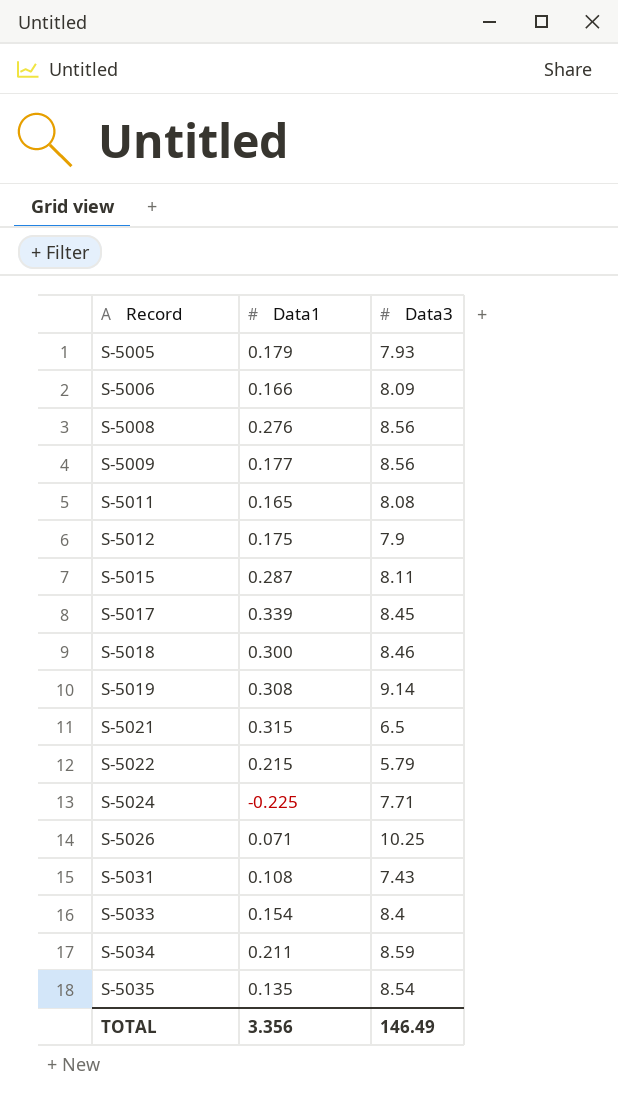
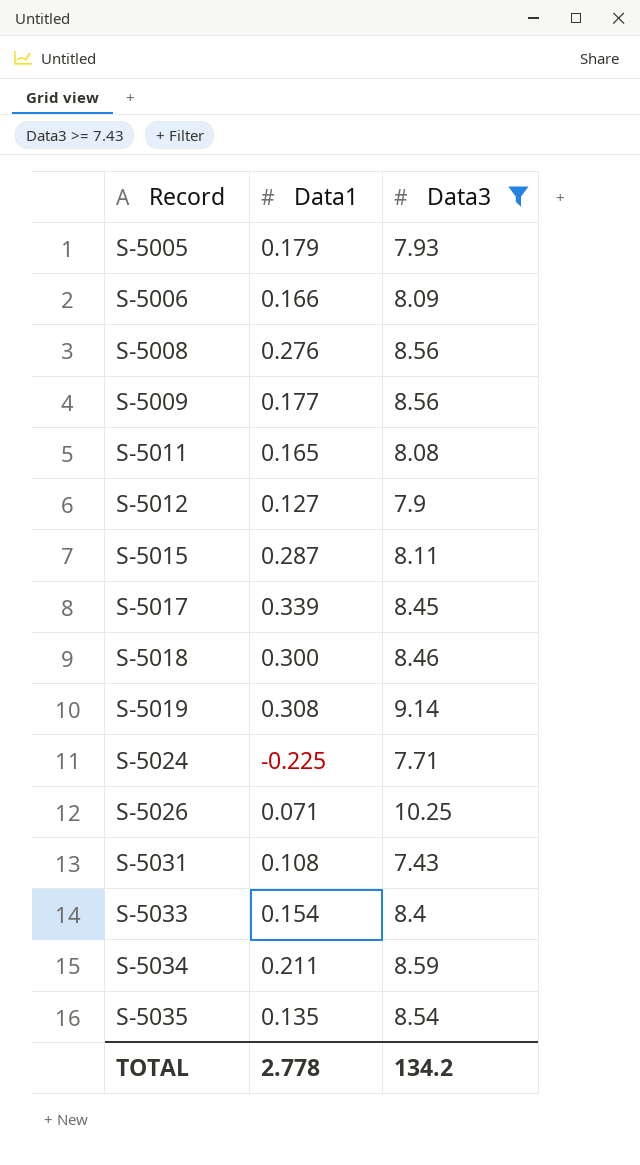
filter: none -> Data3 >= 7.43
S-5012 | Data1: 0.175 -> 0.127
TOTAL | Data1: 3.356 -> 2.778
TOTAL | Data3: 146.49 -> 134.2

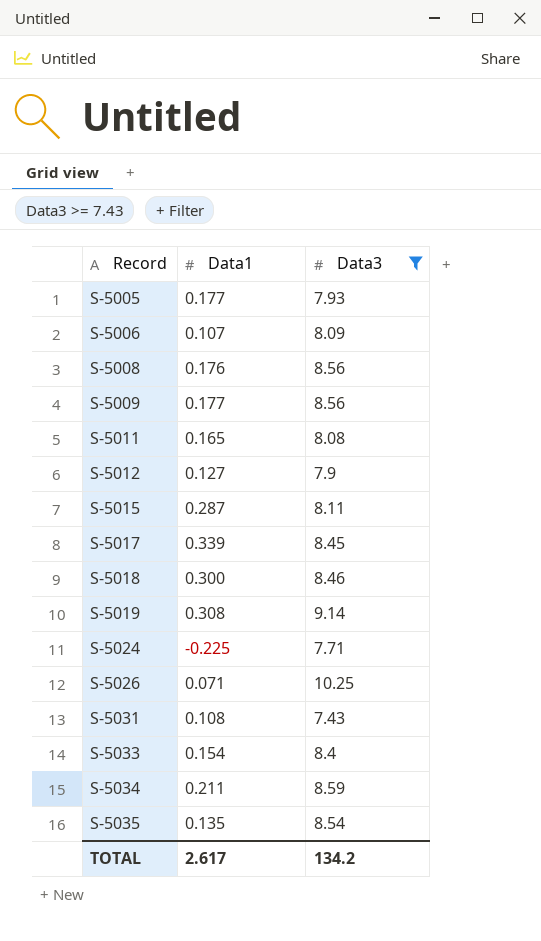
S-5005 | Data1: 0.179 -> 0.177
S-5006 | Data1: 0.166 -> 0.107
S-5008 | Data1: 0.276 -> 0.176
TOTAL | Data1: 2.778 -> 2.617

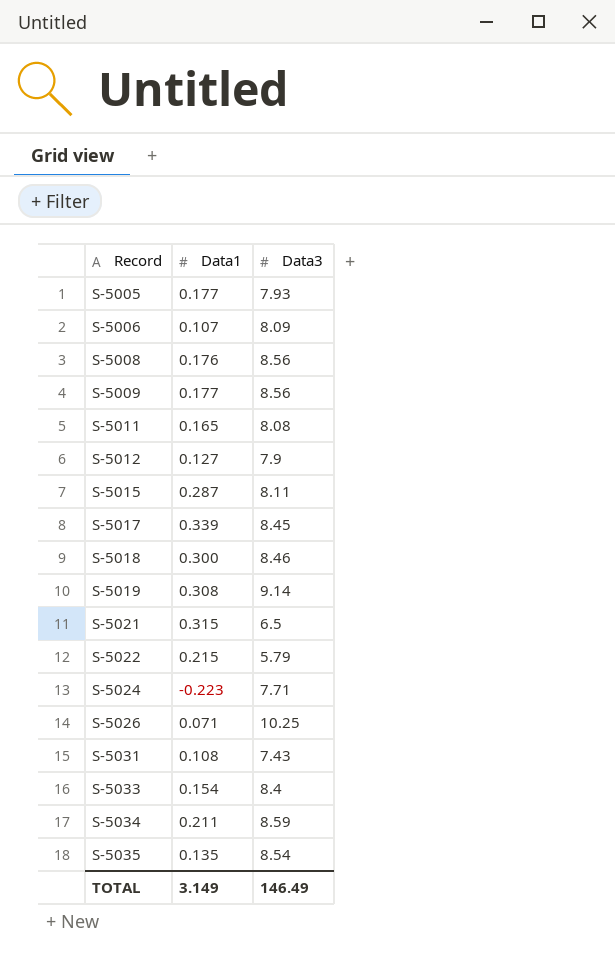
filter: Data3 >= 7.43 -> none
S-5024 | Data1: -0.225 -> -0.223
TOTAL | Data1: 2.617 -> 3.149
TOTAL | Data3: 134.2 -> 146.49

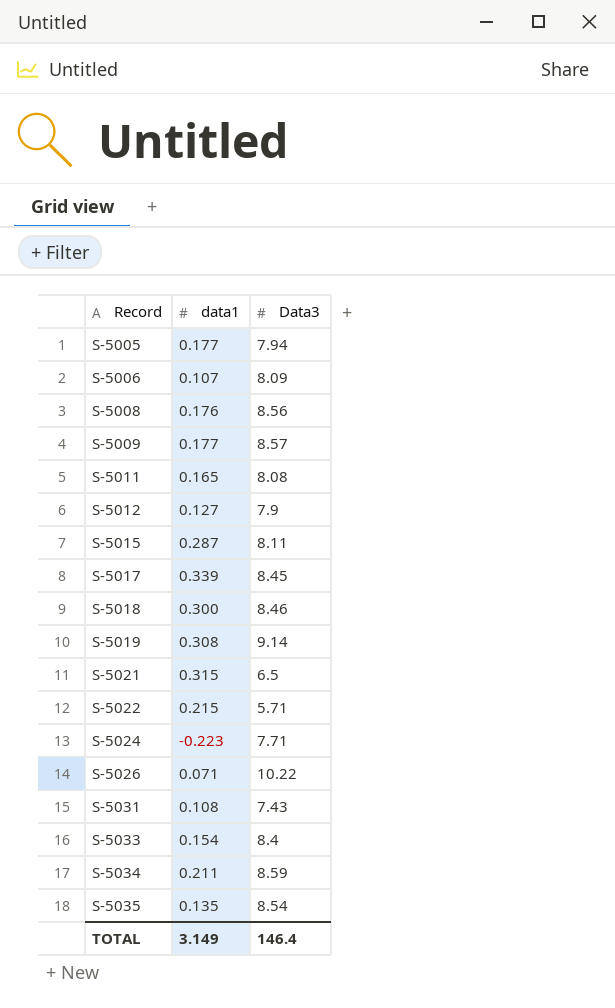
column name: Data1 -> data1
S-5005 | Data3: 7.93 -> 7.94
S-5009 | Data3: 8.56 -> 8.57
S-5022 | Data3: 5.79 -> 5.71
S-5026 | Data3: 10.25 -> 10.22
TOTAL | Data3: 146.49 -> 146.4

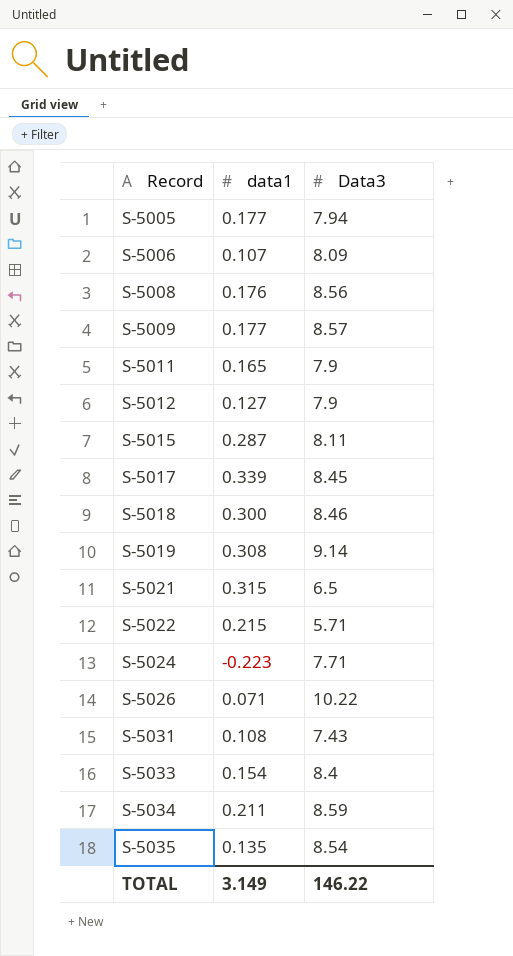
S-5011 | Data3: 8.08 -> 7.9
TOTAL | Data3: 146.4 -> 146.22

